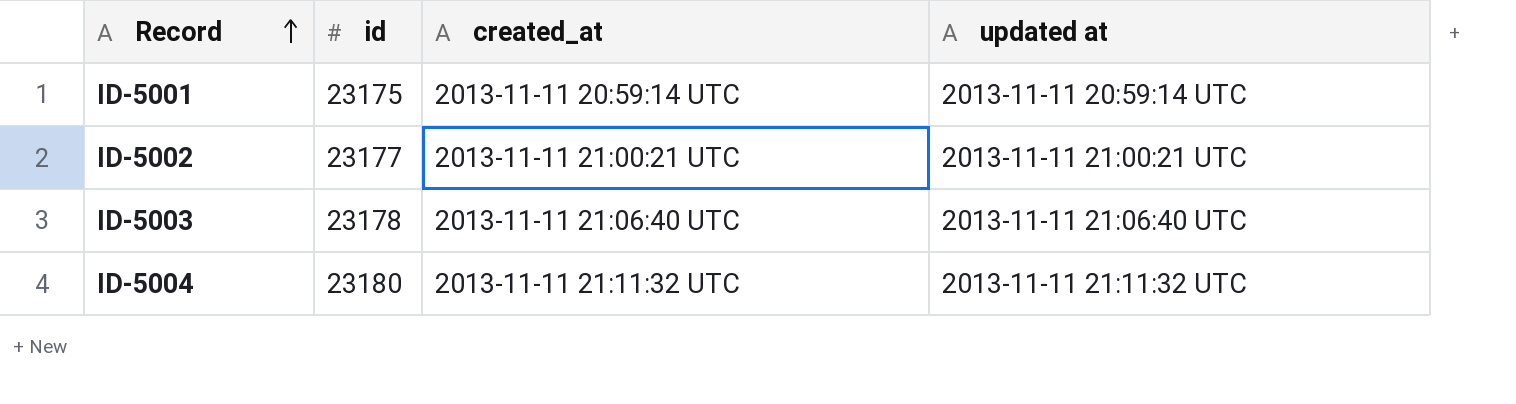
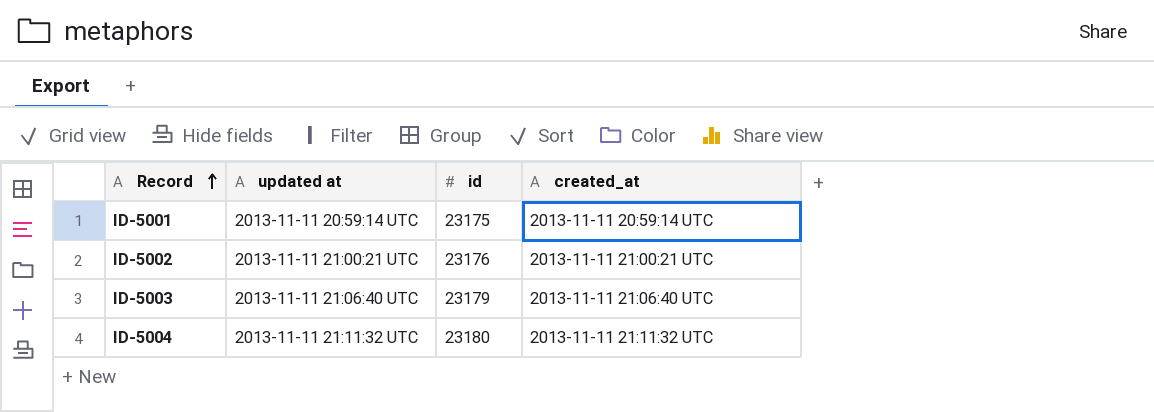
column updated at | position: 4 -> 2
ID-5002 | id: 23177 -> 23176
ID-5003 | id: 23178 -> 23179

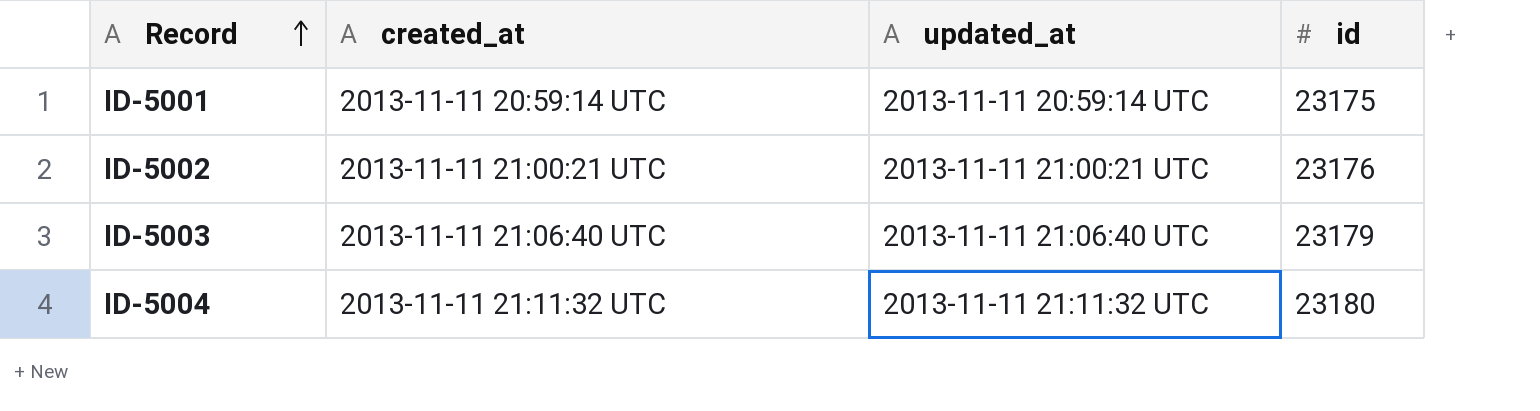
column created_at | position: 4 -> 2
column name: updated at -> updated_at

